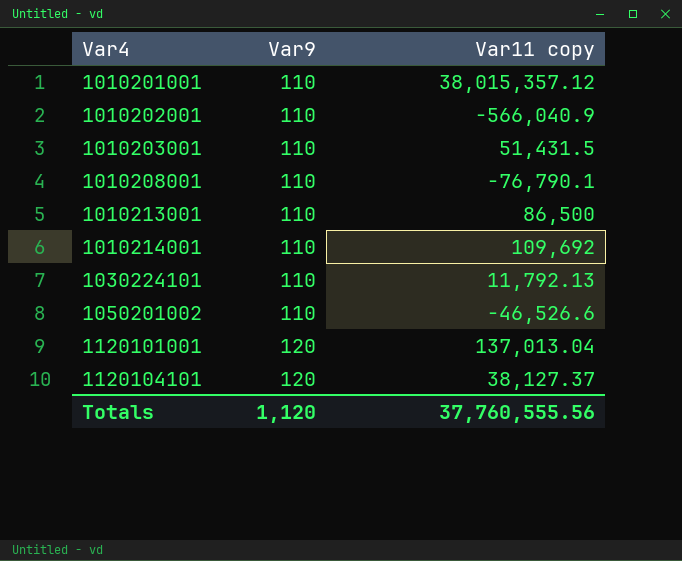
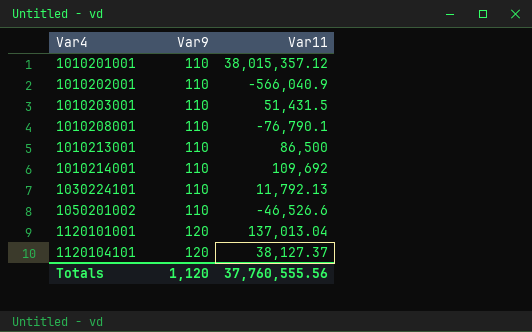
column name: Var11 copy -> Var11

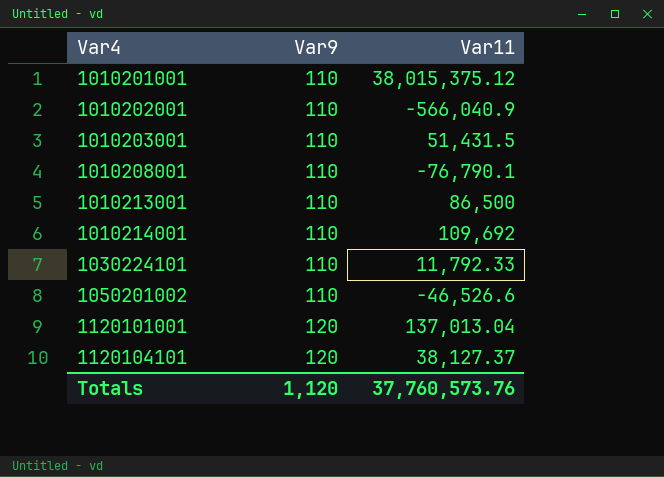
1010201001 | Var11: 38,015,357.12 -> 38,015,375.12
1030224101 | Var11: 11,792.13 -> 11,792.33
Totals | Var11: 37,760,555.56 -> 37,760,573.76

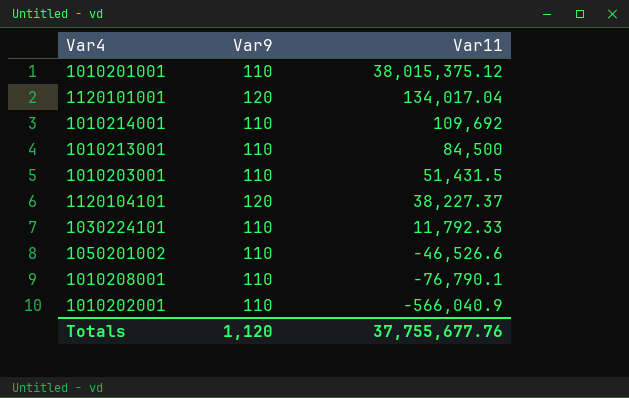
row order: Var4 ascending -> Var11 descending
1120101001 | Var11: 137,013.04 -> 134,017.04
1010213001 | Var11: 86,500 -> 84,500
1120104101 | Var11: 38,127.37 -> 38,227.37
Totals | Var11: 37,760,573.76 -> 37,755,677.76

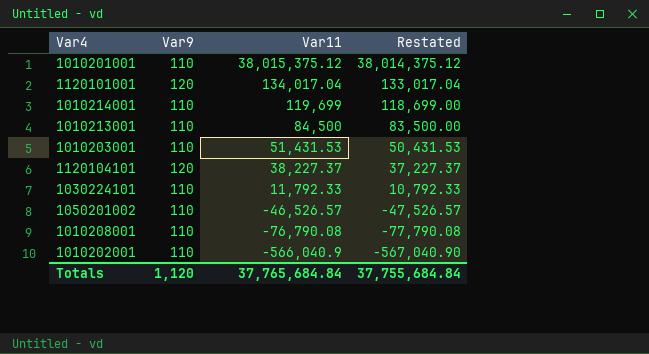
column Restated | formula: none -> [Var11] - 1000
1010214001 | Var11: 109,692 -> 119,699
1010203001 | Var11: 51,431.5 -> 51,431.53
1050201002 | Var11: -46,526.6 -> -46,526.57
1010208001 | Var11: -76,790.1 -> -76,790.08
Totals | Var11: 37,755,677.76 -> 37,765,684.84

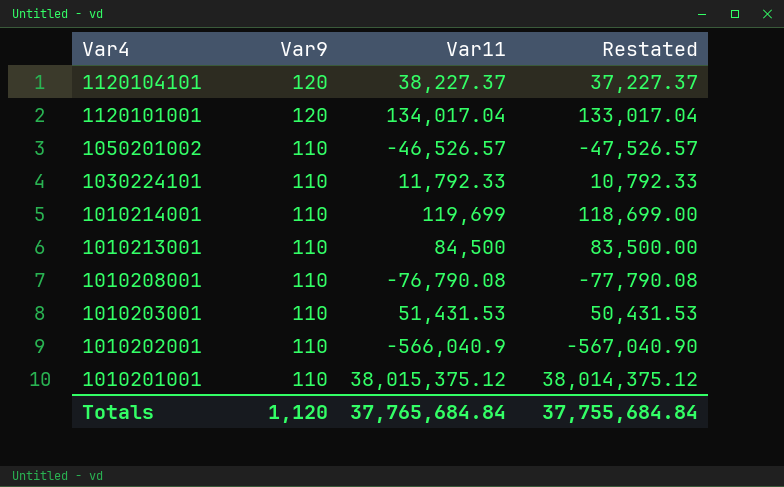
row order: Var11 descending -> Var4 descending

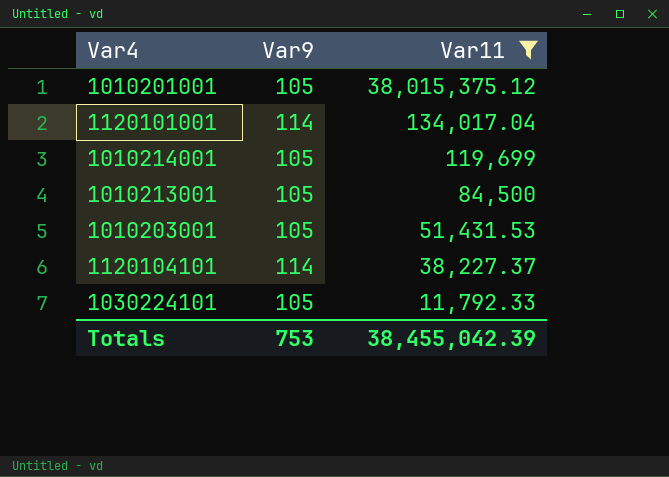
filter: none -> Var11 >= 11,792.33
row order: Var4 descending -> Var11 descending
column Restated | formula: [Var11] - 1000 -> none
1010201001 | Var9: 110 -> 105
1120101001 | Var9: 120 -> 114
1010214001 | Var9: 110 -> 105
1010213001 | Var9: 110 -> 105
1010203001 | Var9: 110 -> 105
1120104101 | Var9: 120 -> 114
1030224101 | Var9: 110 -> 105
Totals | Var9: 1,120 -> 753
Totals | Var11: 37,765,684.84 -> 38,455,042.39

